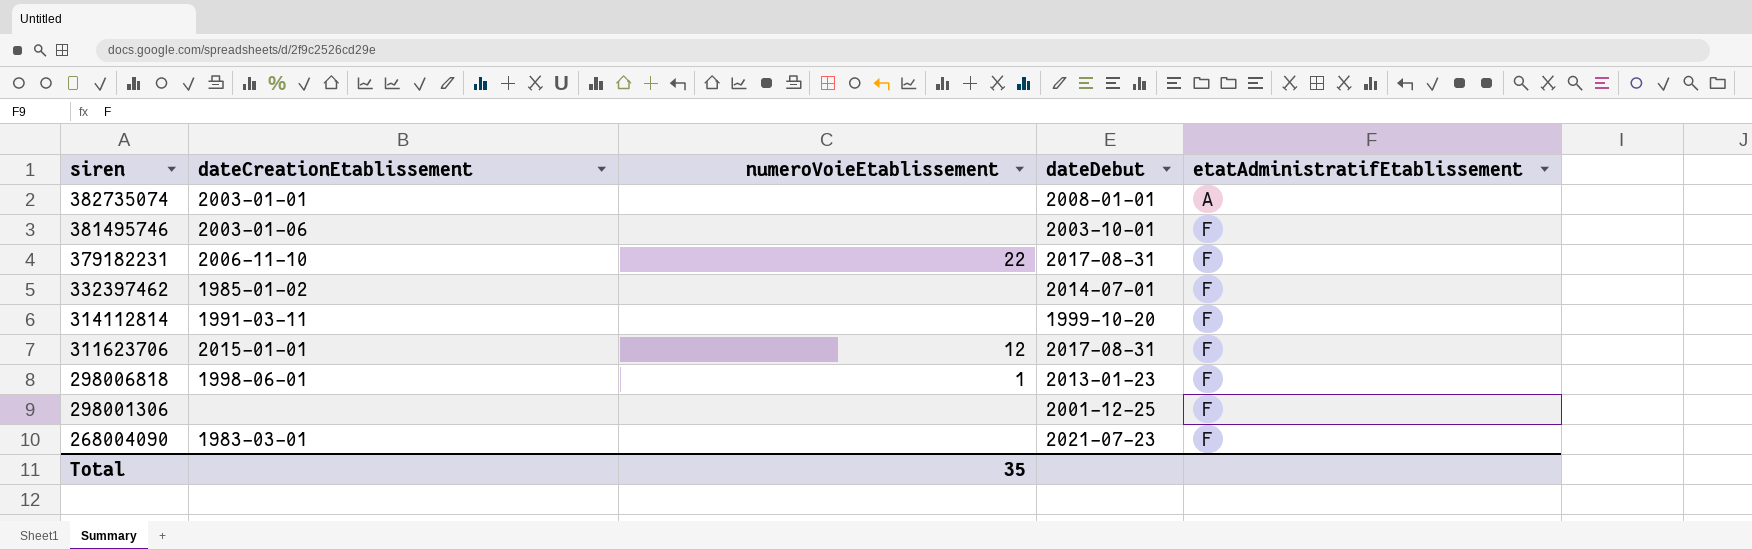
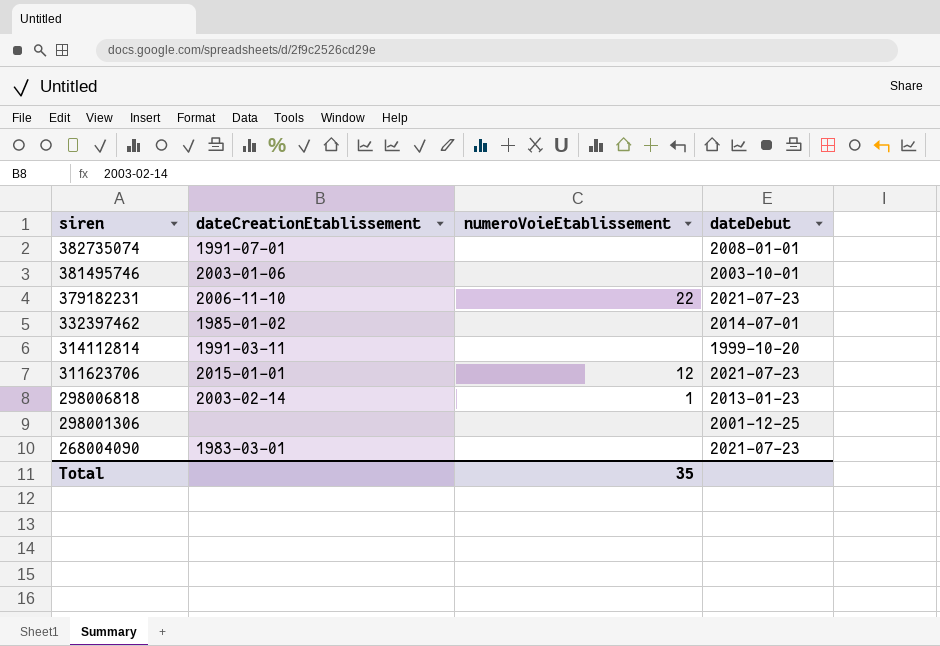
column etatAdministratifEtablissement | position: 5 -> none
382735074 | dateCreationEtablissement: 2003-01-01 -> 1991-07-01
379182231 | dateDebut: 2017-08-31 -> 2021-07-23
311623706 | dateDebut: 2017-08-31 -> 2021-07-23
298006818 | dateCreationEtablissement: 1998-06-01 -> 2003-02-14

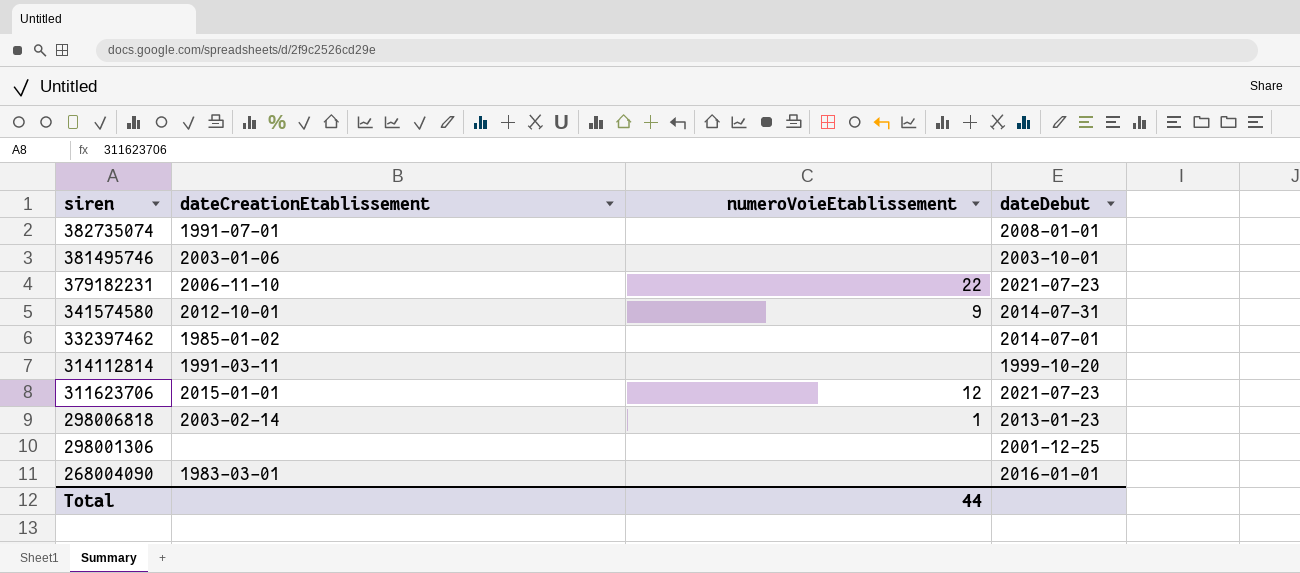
row 341574580: none -> 2012-10-01 | 9 | 2014-07-31
268004090 | dateDebut: 2021-07-23 -> 2016-01-01
Total | numeroVoieEtablissement: 35 -> 44

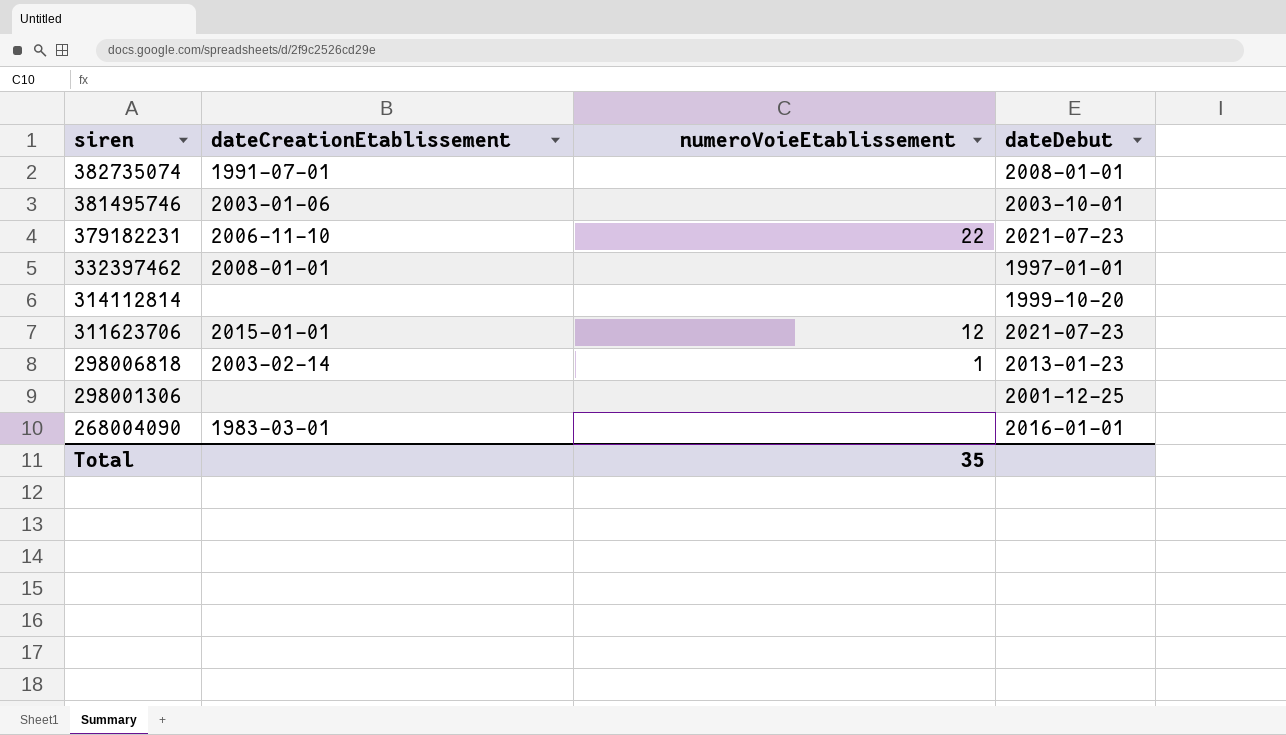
row 341574580: 2012-10-01 | 9 | 2014-07-31 -> none
332397462 | dateCreationEtablissement: 1985-01-02 -> 2008-01-01
332397462 | dateDebut: 2014-07-01 -> 1997-01-01
314112814 | dateCreationEtablissement: 1991-03-11 -> none
Total | numeroVoieEtablissement: 44 -> 35

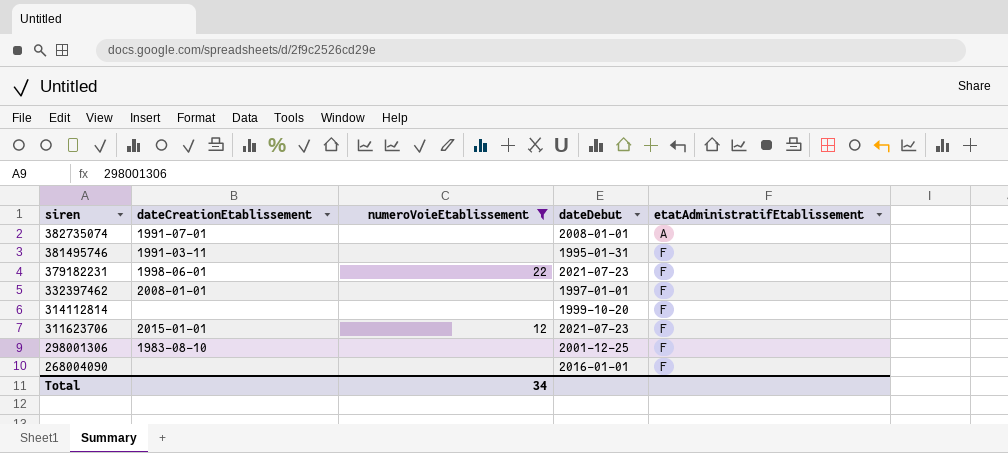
filter: none -> numeroVoieEtablissement != 1
column etatAdministratifEtablissement | position: none -> 5
381495746 | dateCreationEtablissement: 2003-01-06 -> 1991-03-11
381495746 | dateDebut: 2003-10-01 -> 1995-01-31
379182231 | dateCreationEtablissement: 2006-11-10 -> 1998-06-01
298001306 | dateCreationEtablissement: none -> 1983-08-10
268004090 | dateCreationEtablissement: 1983-03-01 -> none
Total | numeroVoieEtablissement: 35 -> 34

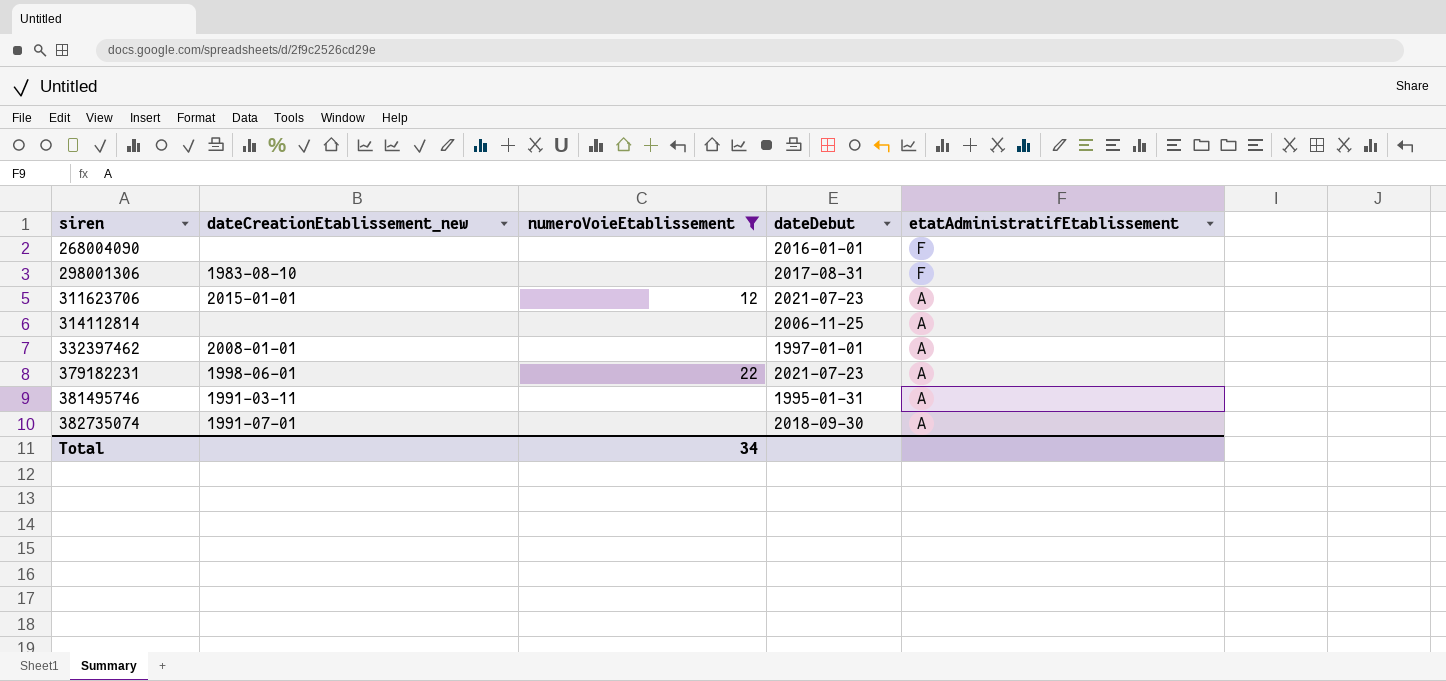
row order: siren descending -> siren ascending
column name: dateCreationEtablissement -> dateCreationEtablissement_new
298001306 | dateDebut: 2001-12-25 -> 2017-08-31
311623706 | etatAdministratifEtablissement: F -> A
314112814 | dateDebut: 1999-10-20 -> 2006-11-25
314112814 | etatAdministratifEtablissement: F -> A
332397462 | etatAdministratifEtablissement: F -> A
379182231 | etatAdministratifEtablissement: F -> A
381495746 | etatAdministratifEtablissement: F -> A
382735074 | dateDebut: 2008-01-01 -> 2018-09-30

